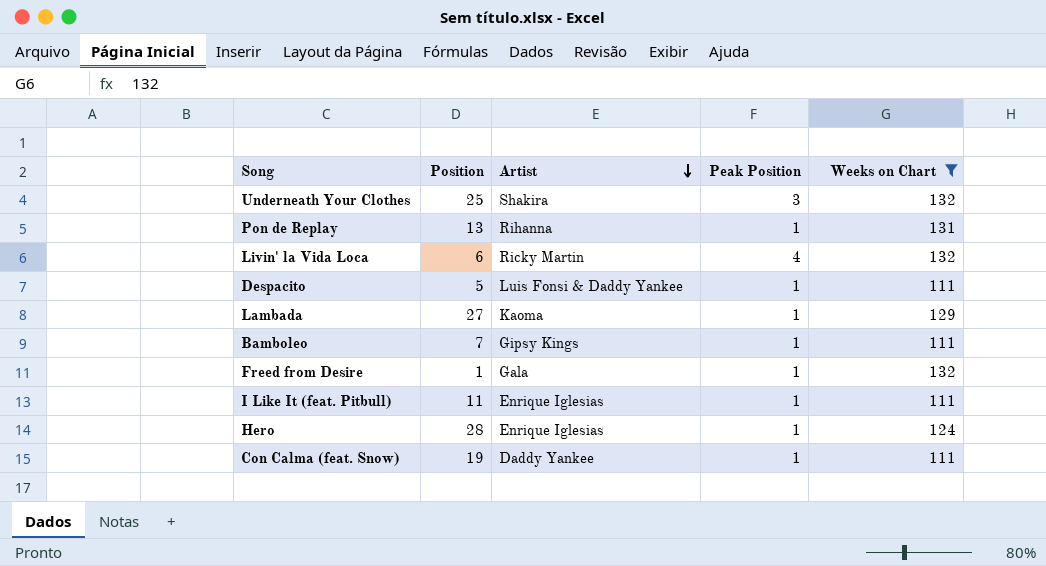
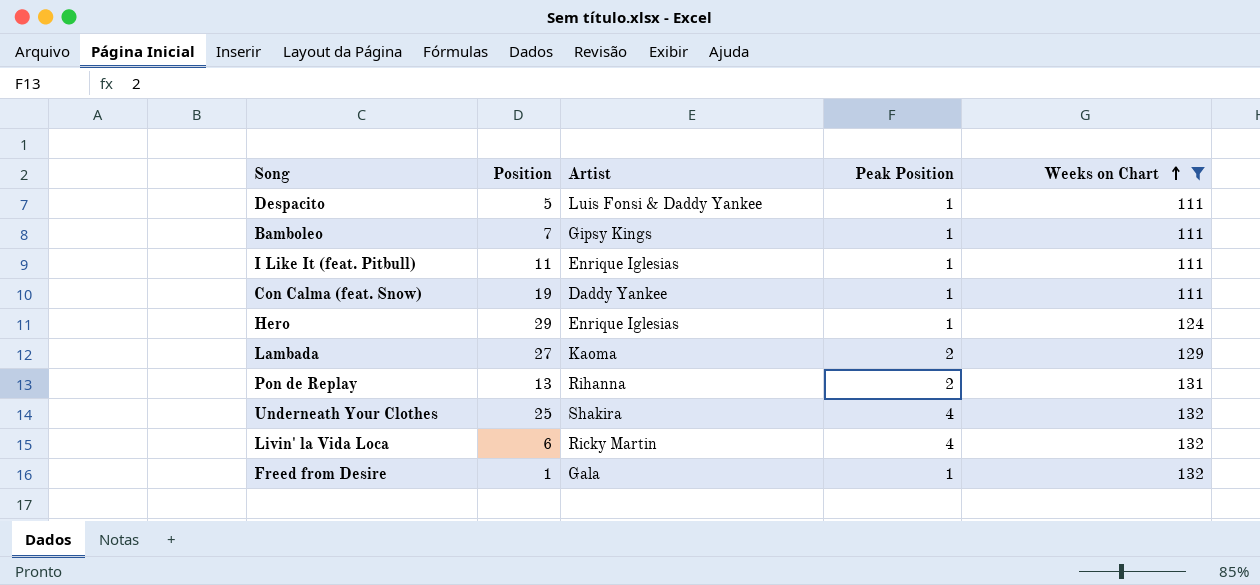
row order: Artist descending -> Weeks on Chart ascending
Hero | Position: 28 -> 29
Lambada | Peak Position: 1 -> 2
Pon de Replay | Peak Position: 1 -> 2
Underneath Your Clothes | Peak Position: 3 -> 4

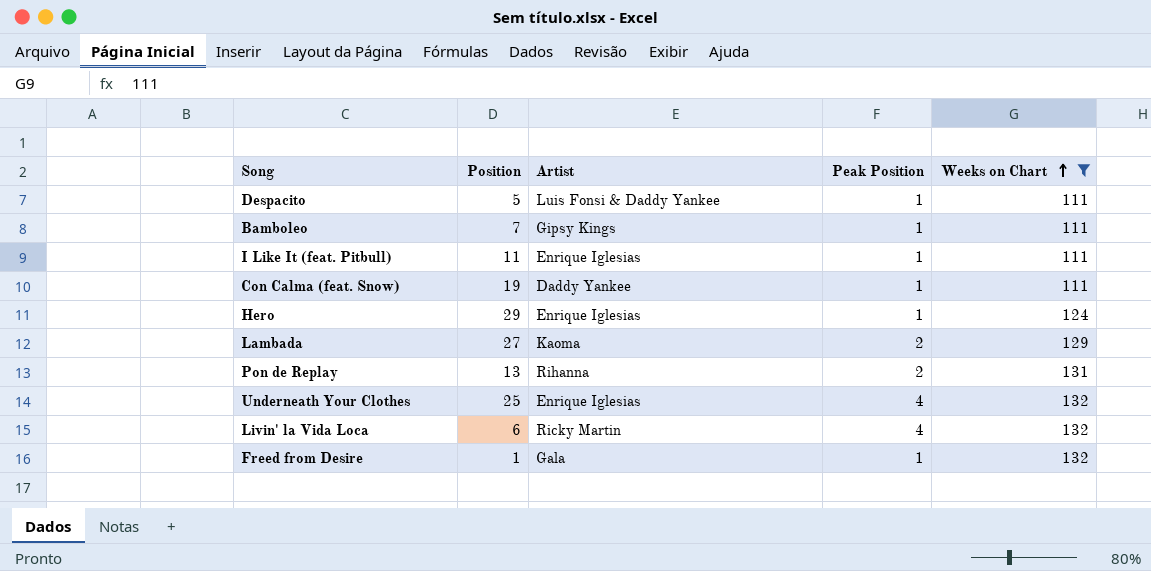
Underneath Your Clothes | Artist: Shakira -> Enrique Iglesias

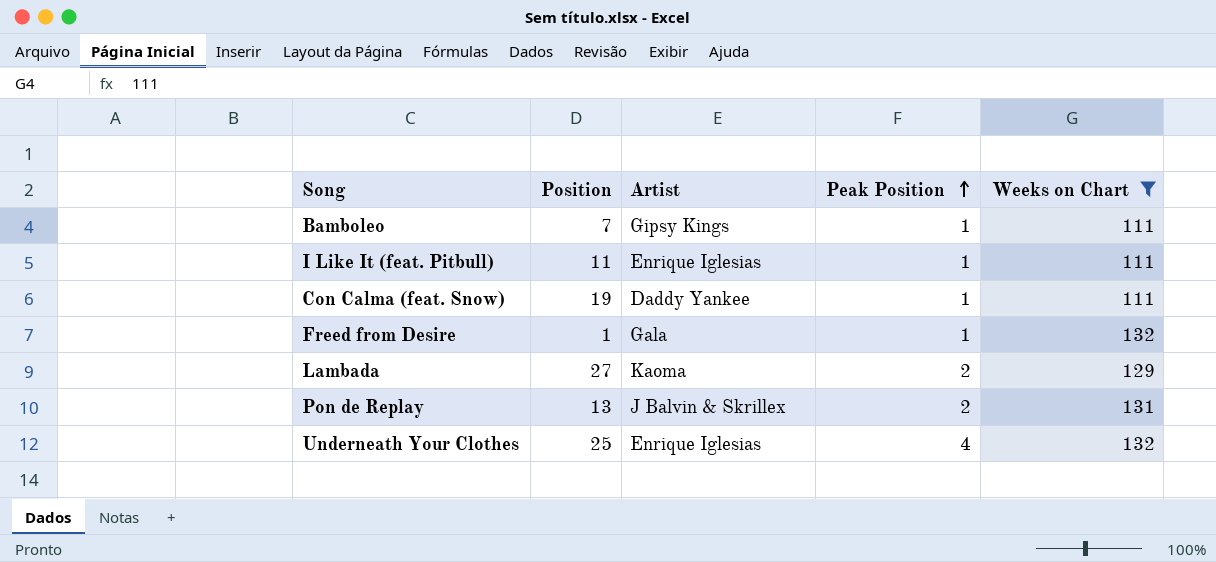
row order: Weeks on Chart ascending -> Peak Position ascending
row Despacito: 5 | Luis Fonsi & Daddy Yankee | 1 | 111 -> none
row Hero: 29 | Enrique Iglesias | 1 | 124 -> none
row Livin' la Vida Loca: 6 | Ricky Martin | 4 | 132 -> none
Pon de Replay | Artist: Rihanna -> J Balvin & Skrillex

